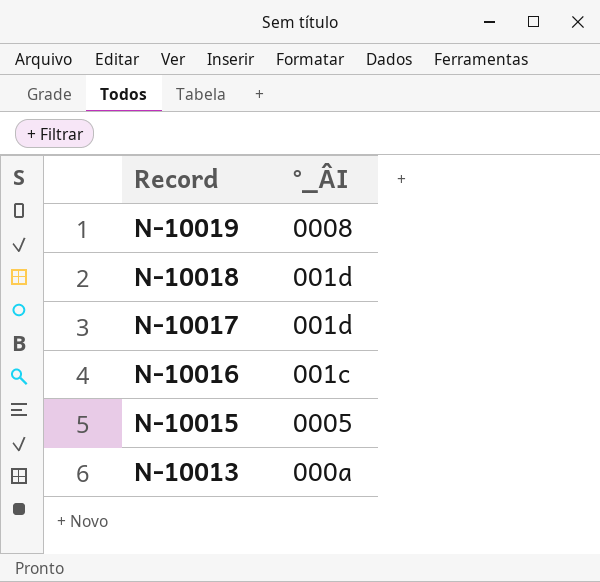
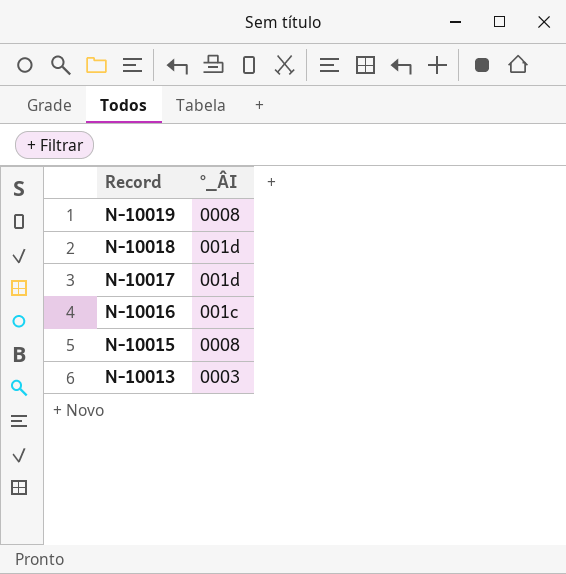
N-10015 | °_ÂI: 0005 -> 0008
N-10013 | °_ÂI: 000a -> 0003

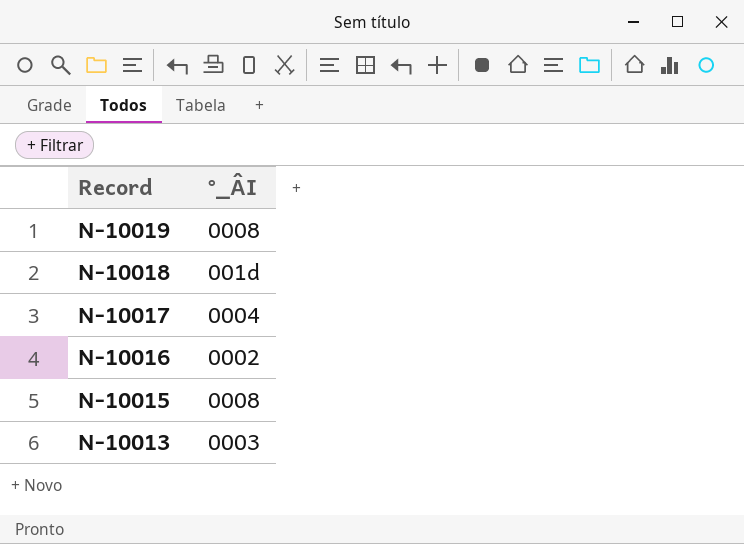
N-10017 | °_ÂI: 001d -> 0004
N-10016 | °_ÂI: 001c -> 0002

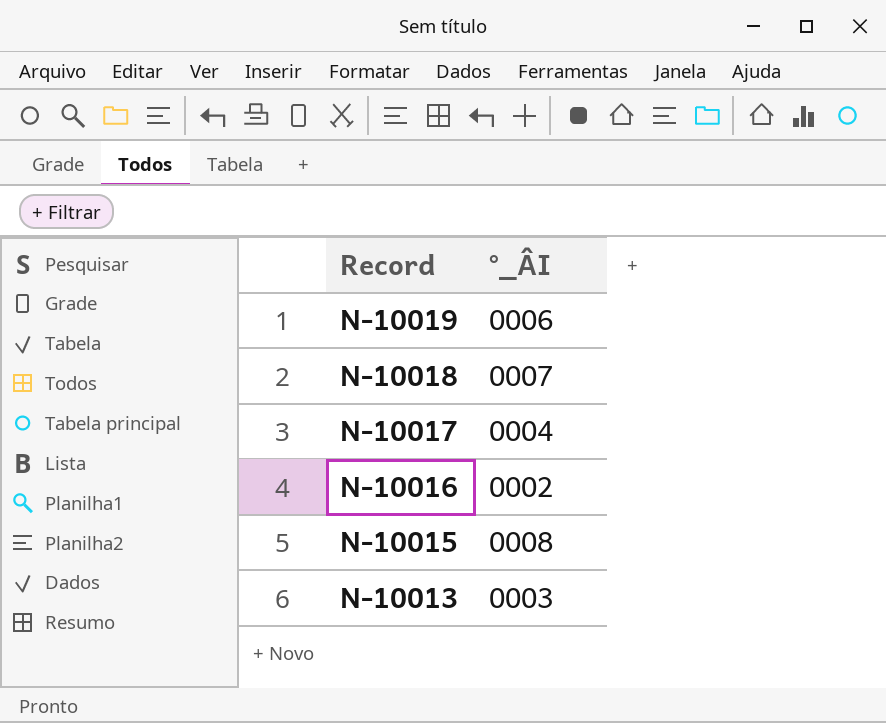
N-10019 | °_ÂI: 0008 -> 0006
N-10018 | °_ÂI: 001d -> 0007

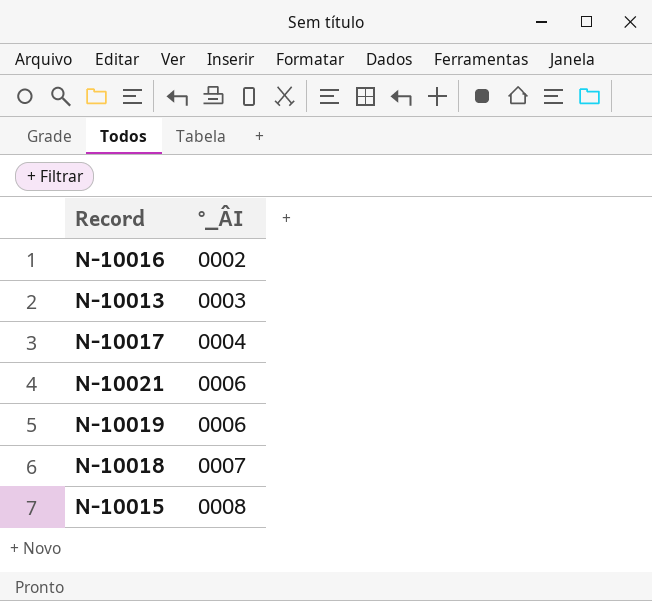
row order: Record descending -> °_ÂI ascending
row N-10021: none -> 0006

